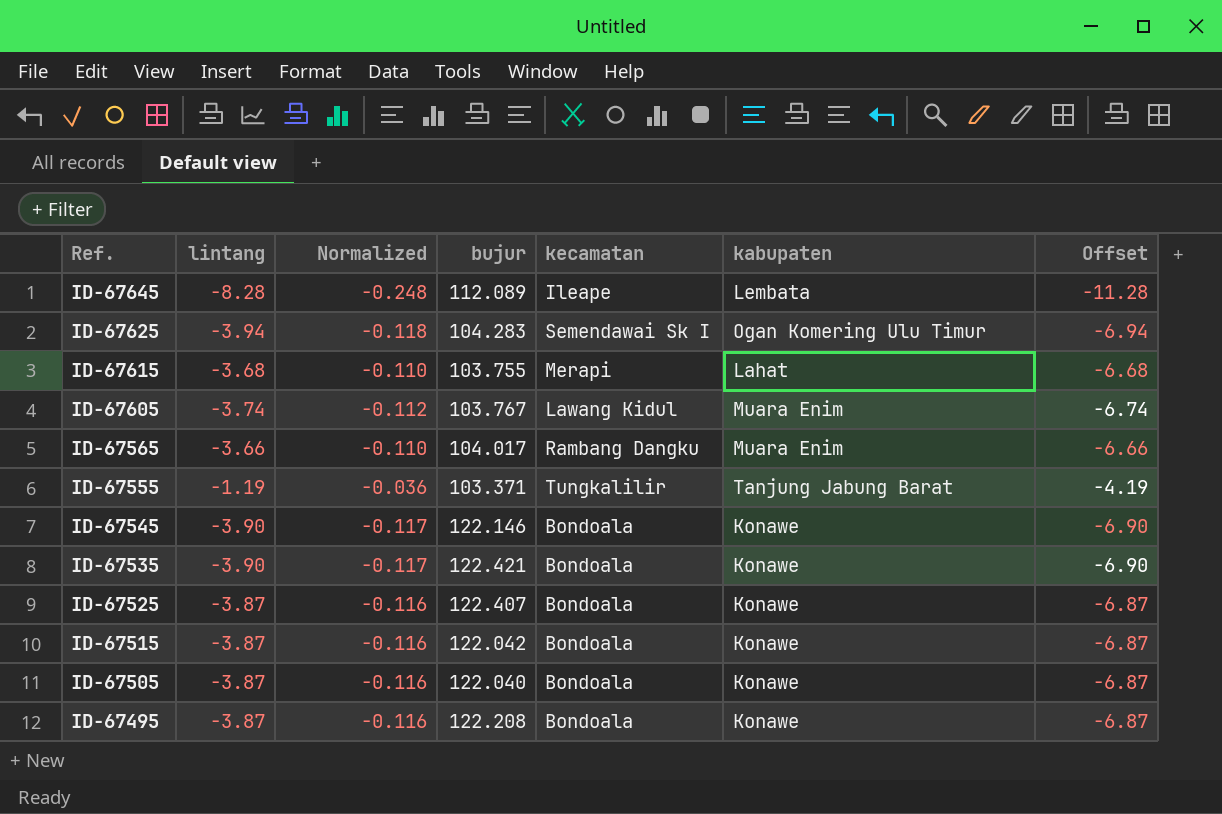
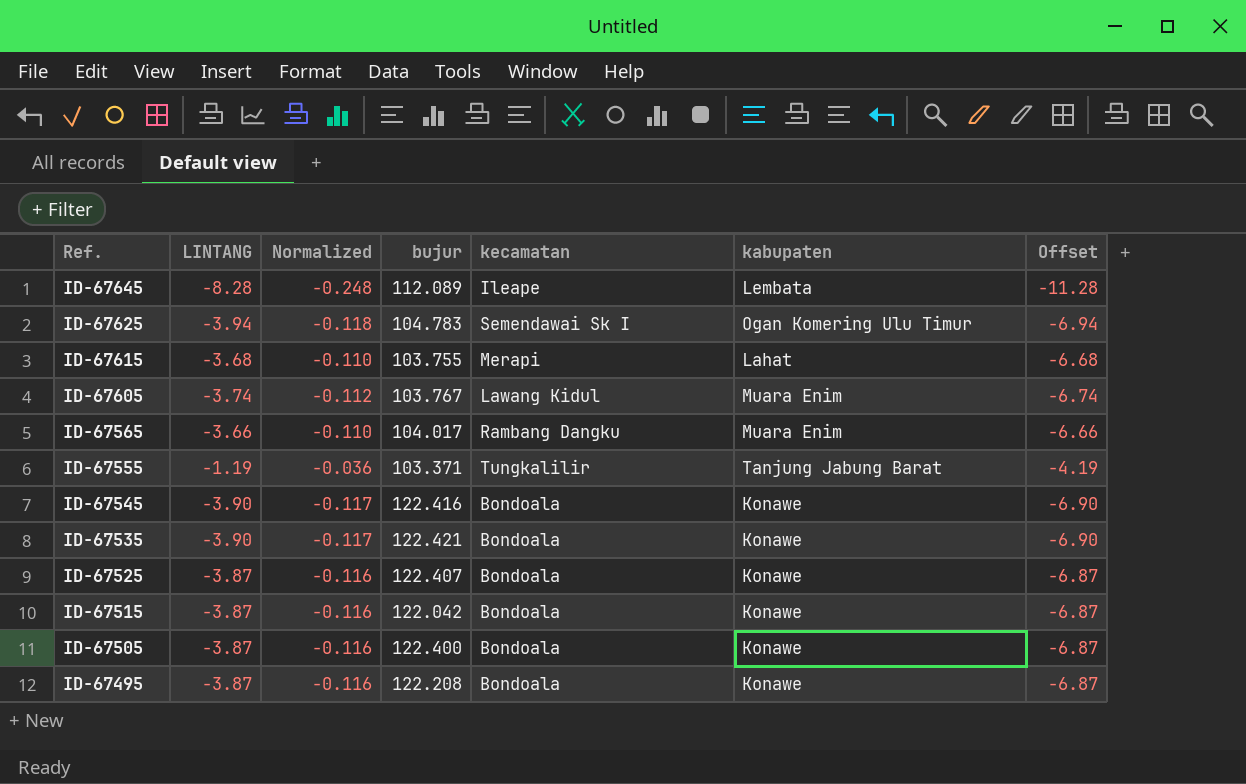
column name: lintang -> LINTANG
ID-67625 | bujur: 104.283 -> 104.783
ID-67545 | bujur: 122.146 -> 122.416
ID-67505 | bujur: 122.040 -> 122.400

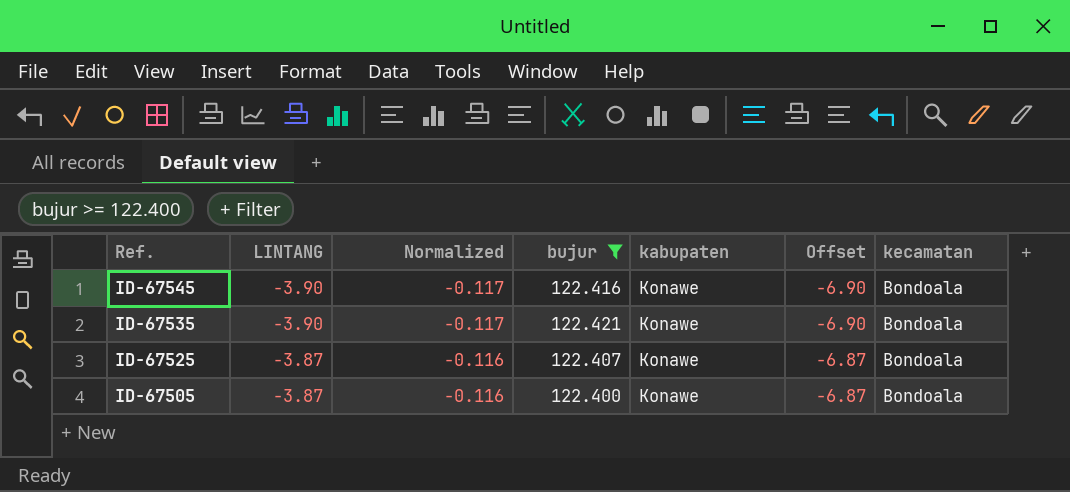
filter: none -> bujur >= 122.400
column kecamatan | position: 5 -> 7

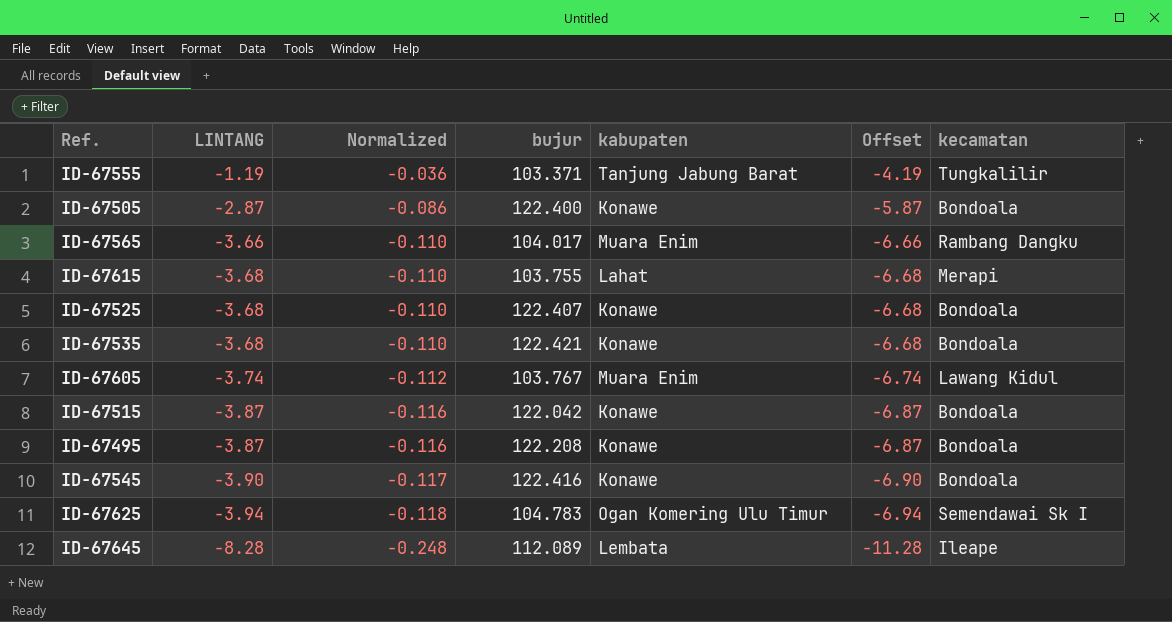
filter: bujur >= 122.400 -> none
row order: Ref. descending -> LINTANG descending
ID-67505 | LINTANG: -3.87 -> -2.87
ID-67505 | Normalized: -0.116 -> -0.086
ID-67505 | Offset: -6.87 -> -5.87
ID-67525 | LINTANG: -3.87 -> -3.68
ID-67525 | Normalized: -0.116 -> -0.110
ID-67525 | Offset: -6.87 -> -6.68
ID-67535 | LINTANG: -3.90 -> -3.68
ID-67535 | Normalized: -0.117 -> -0.110
ID-67535 | Offset: -6.90 -> -6.68

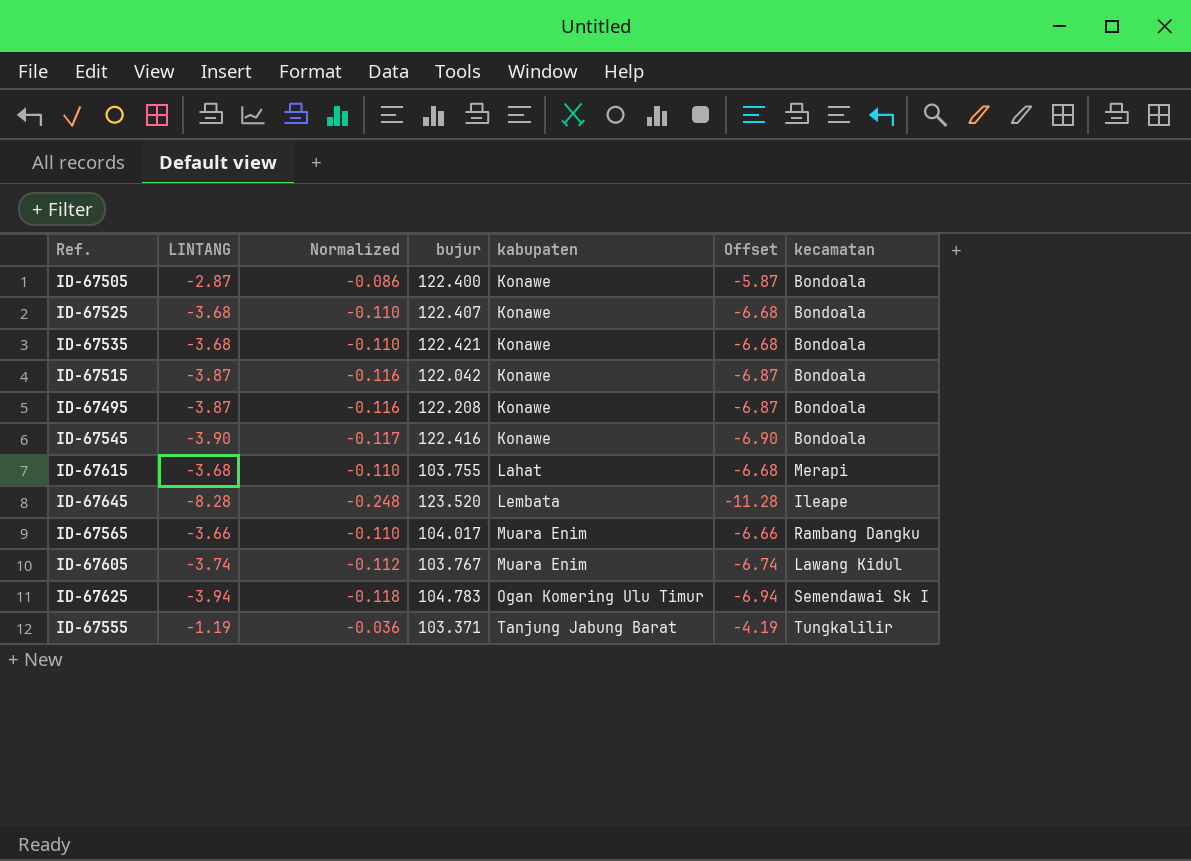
row order: LINTANG descending -> kabupaten ascending
ID-67645 | bujur: 112.089 -> 123.520

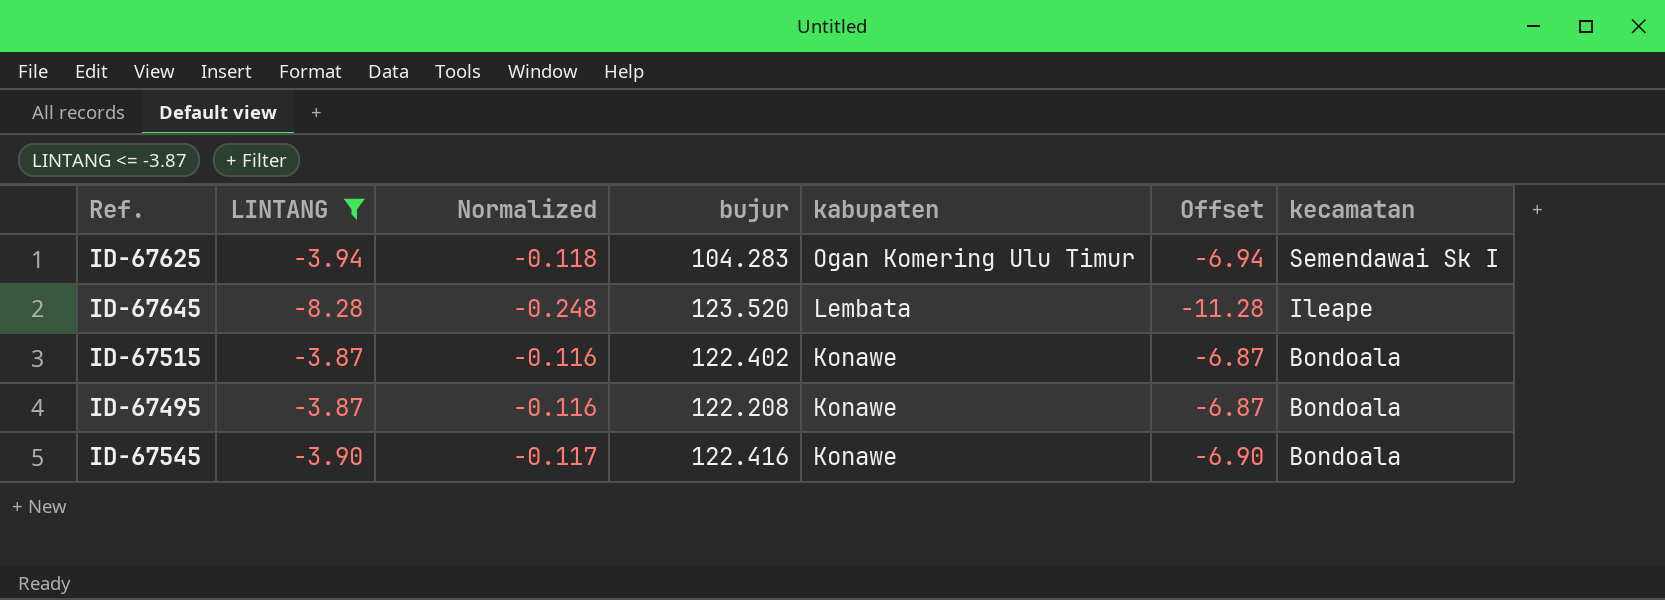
filter: none -> LINTANG <= -3.87
row order: kabupaten ascending -> kabupaten descending
ID-67625 | bujur: 104.783 -> 104.283
ID-67515 | bujur: 122.042 -> 122.402

